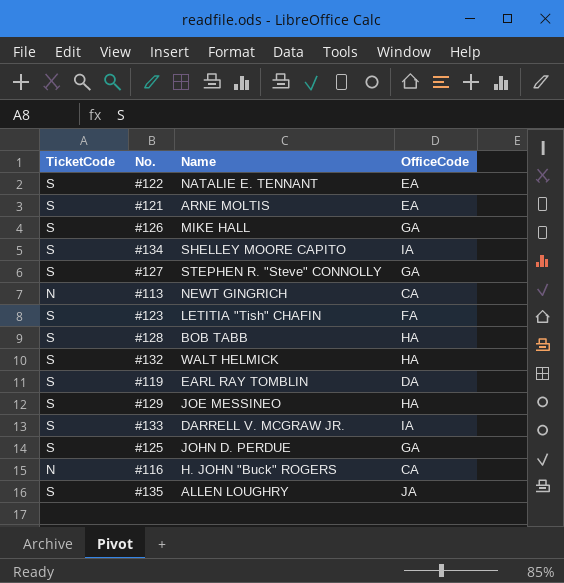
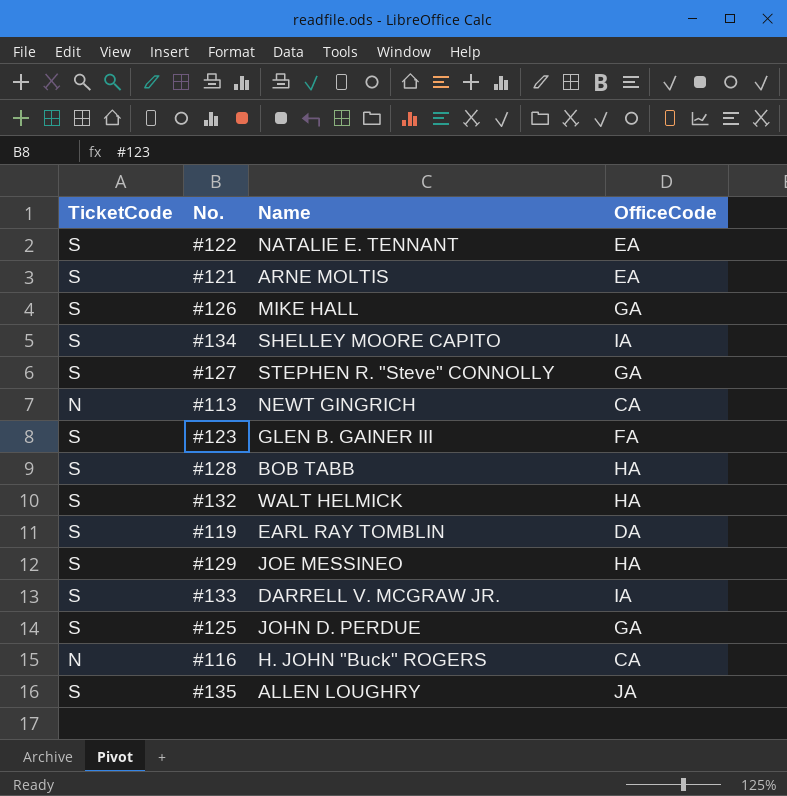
#123 | Name: LETITIA "Tish" CHAFIN -> GLEN B. GAINER III

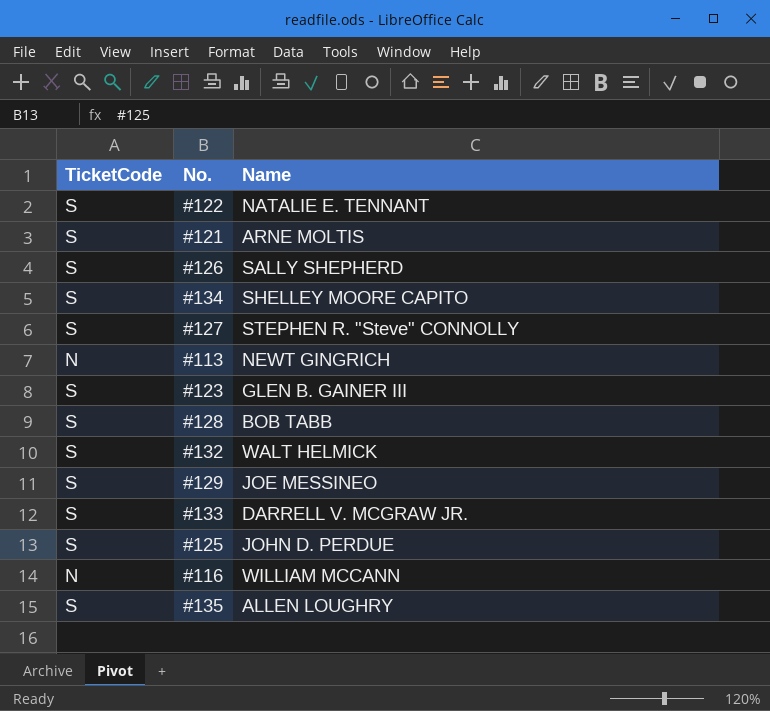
column OfficeCode | position: 4 -> none
row #119: S | EARL RAY TOMBLIN | DA -> none
#126 | Name: MIKE HALL -> SALLY SHEPHERD
#116 | Name: H. JOHN "Buck" ROGERS -> WILLIAM MCCANN

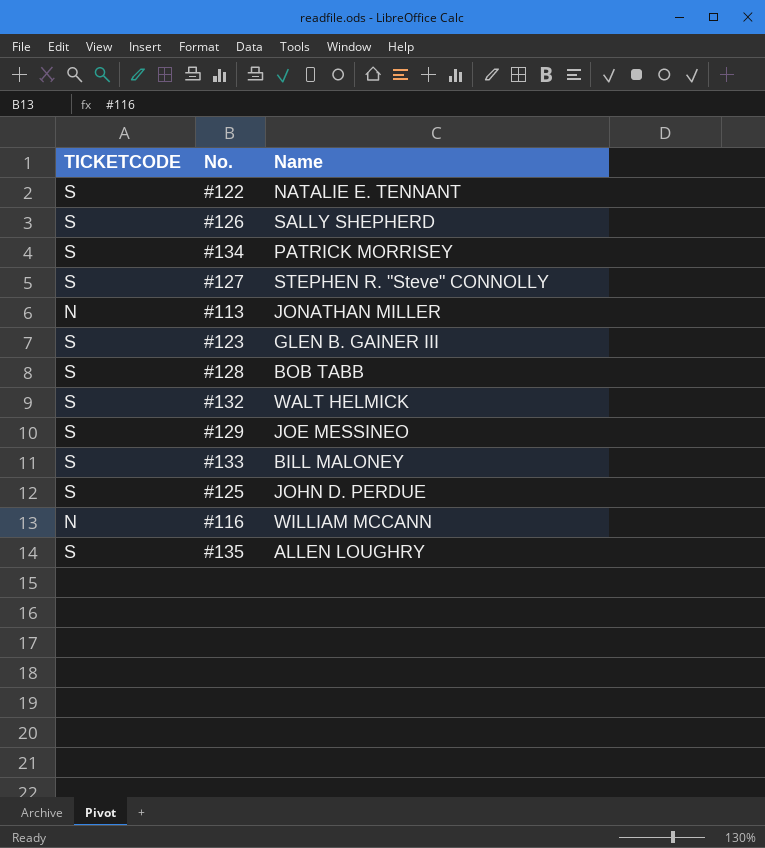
column name: TicketCode -> TICKETCODE
row #121: S | ARNE MOLTIS -> none
#134 | Name: SHELLEY MOORE CAPITO -> PATRICK MORRISEY
#113 | Name: NEWT GINGRICH -> JONATHAN MILLER
#133 | Name: DARRELL V. MCGRAW JR. -> BILL MALONEY

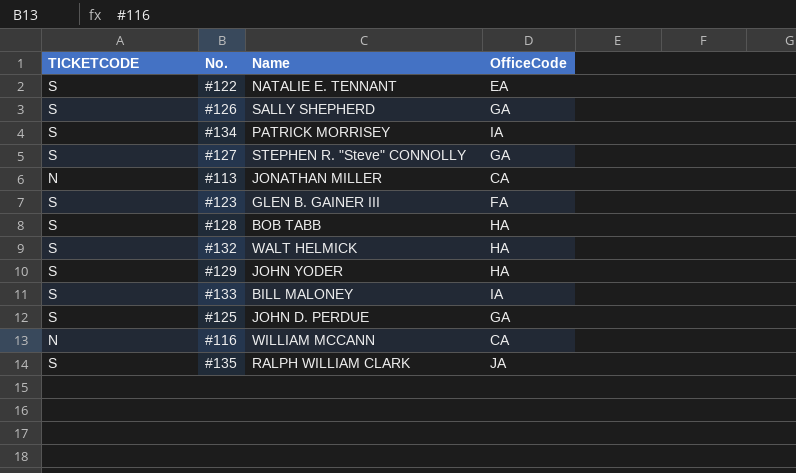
column OfficeCode | position: none -> 4
#129 | Name: JOE MESSINEO -> JOHN YODER
#135 | Name: ALLEN LOUGHRY -> RALPH WILLIAM CLARK

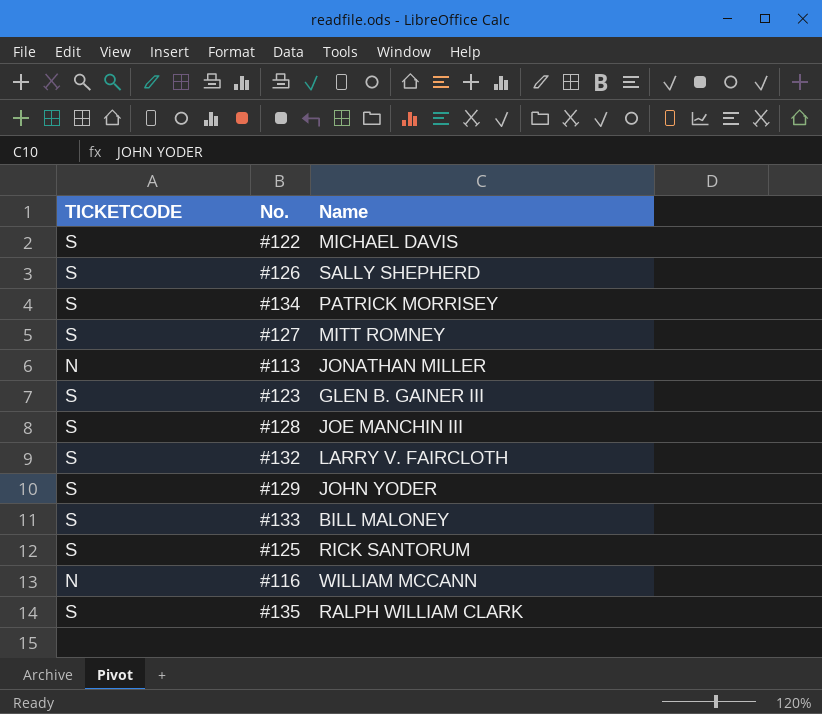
column OfficeCode | position: 4 -> none
#122 | Name: NATALIE E. TENNANT -> MICHAEL DAVIS
#127 | Name: STEPHEN R. "Steve" CONNOLLY -> MITT ROMNEY
#128 | Name: BOB TABB -> JOE MANCHIN III
#132 | Name: WALT HELMICK -> LARRY V. FAIRCLOTH
#125 | Name: JOHN D. PERDUE -> RICK SANTORUM

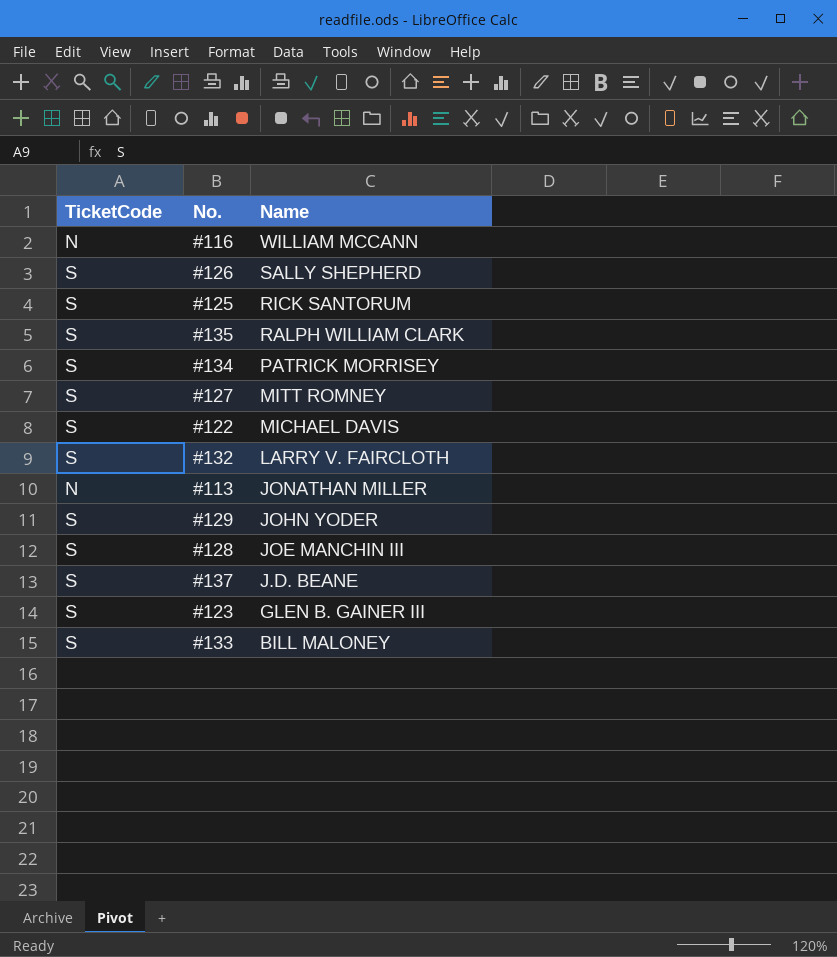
row order: none -> Name descending
column name: TICKETCODE -> TicketCode
row #137: none -> S | J.D. BEANE

